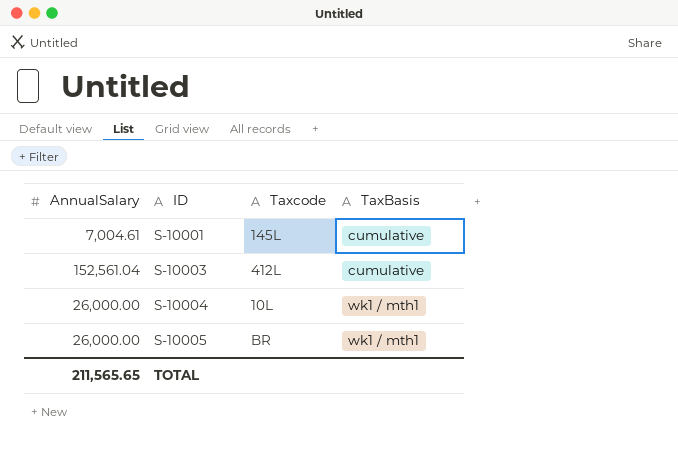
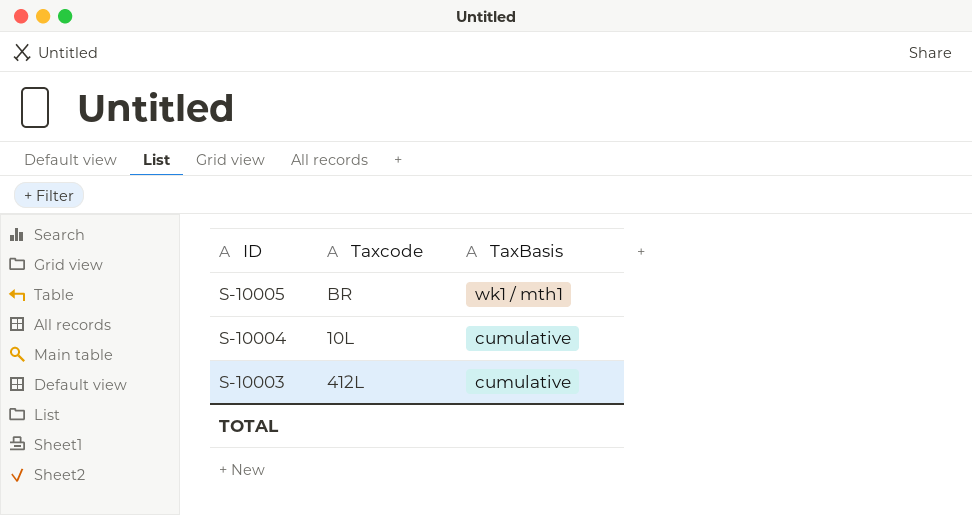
row order: ID ascending -> ID descending
column AnnualSalary | position: 1 -> none
row S-10001: 7,004.61 | 145L | cumulative -> none
S-10004 | TaxBasis: wk1 / mth1 -> cumulative

